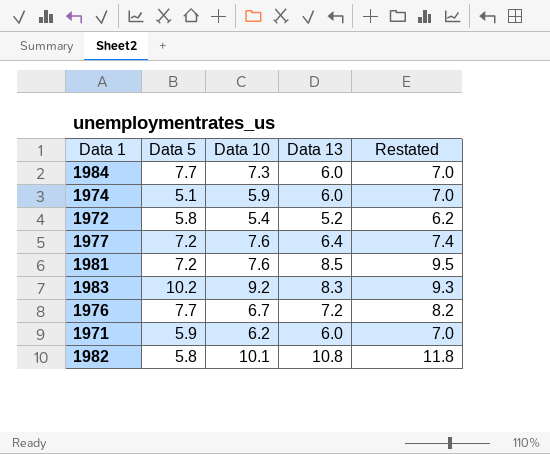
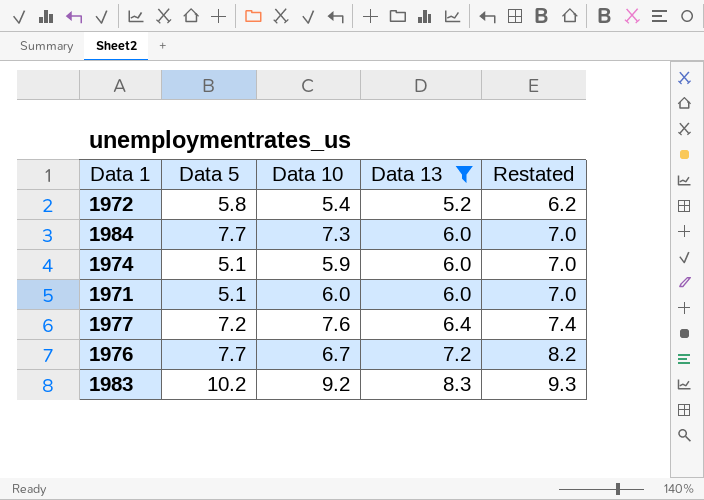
filter: none -> Data 13 <= 8.3
row order: none -> Data 13 ascending
1971 | Data 5: 5.9 -> 5.1
1971 | Data 10: 6.2 -> 6.0

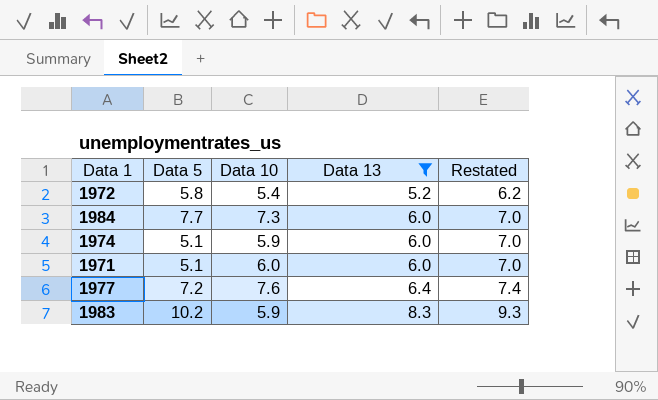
row 1976: 7.7 | 6.7 | 7.2 | 8.2 -> none
1983 | Data 10: 9.2 -> 5.9

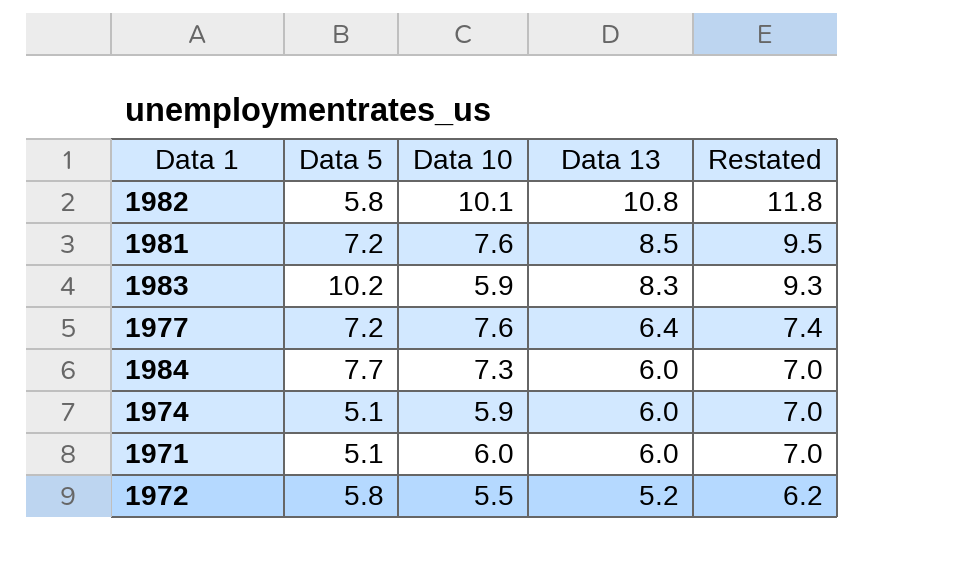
filter: Data 13 <= 8.3 -> none
row order: Data 13 ascending -> Data 13 descending
1972 | Data 10: 5.4 -> 5.5

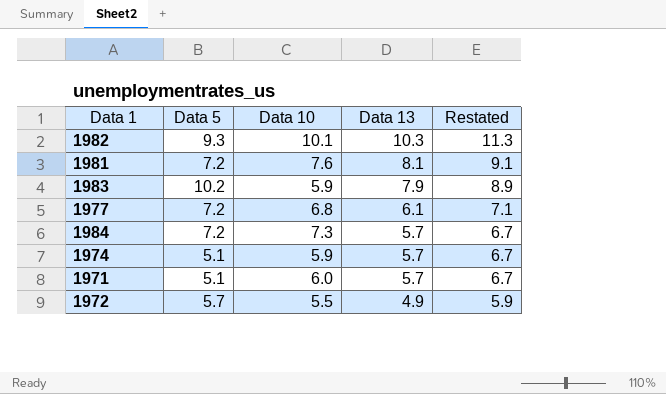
1982 | Data 5: 5.8 -> 9.3
1982 | Data 13: 10.8 -> 10.3
1982 | Restated: 11.8 -> 11.3
1981 | Data 13: 8.5 -> 8.1
1981 | Restated: 9.5 -> 9.1
1983 | Data 13: 8.3 -> 7.9
1983 | Restated: 9.3 -> 8.9
1977 | Data 10: 7.6 -> 6.8
1977 | Data 13: 6.4 -> 6.1
1977 | Restated: 7.4 -> 7.1
1984 | Data 5: 7.7 -> 7.2
1984 | Data 13: 6.0 -> 5.7
1984 | Restated: 7.0 -> 6.7
1974 | Data 13: 6.0 -> 5.7
1974 | Restated: 7.0 -> 6.7
1971 | Data 13: 6.0 -> 5.7
1971 | Restated: 7.0 -> 6.7
1972 | Data 5: 5.8 -> 5.7
1972 | Data 13: 5.2 -> 4.9
1972 | Restated: 6.2 -> 5.9

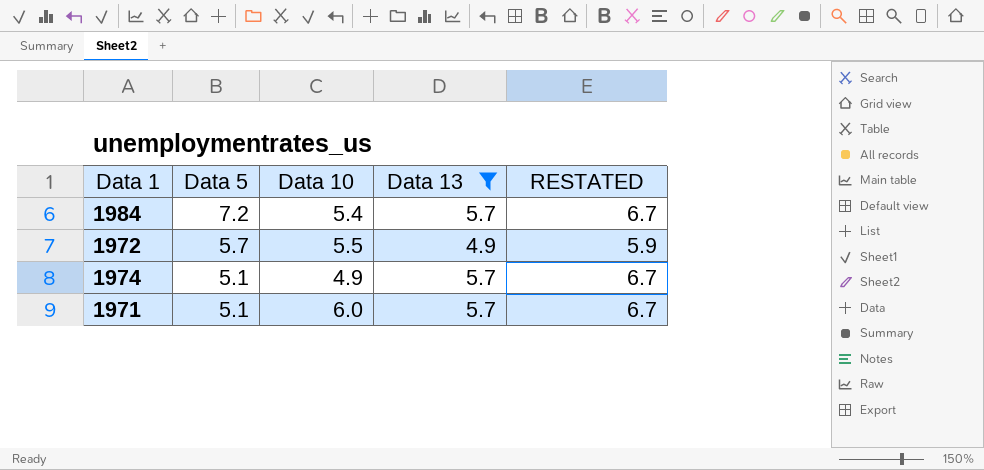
filter: none -> Data 13 <= 5.7
row order: Data 13 descending -> Data 5 descending
column name: Restated -> RESTATED
1984 | Data 10: 7.3 -> 5.4
1974 | Data 10: 5.9 -> 4.9

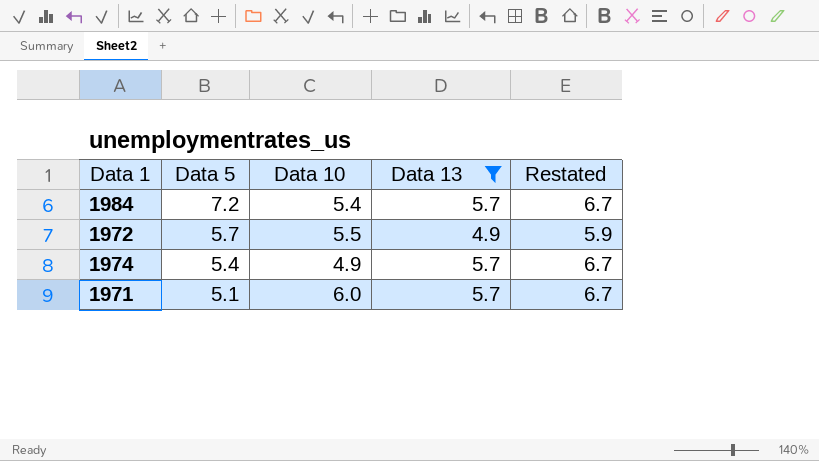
column name: RESTATED -> Restated
1974 | Data 5: 5.1 -> 5.4

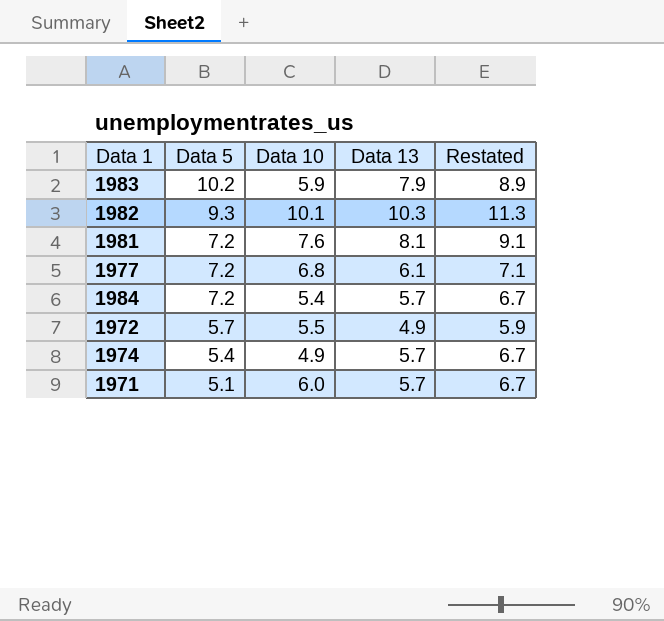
filter: Data 13 <= 5.7 -> none

